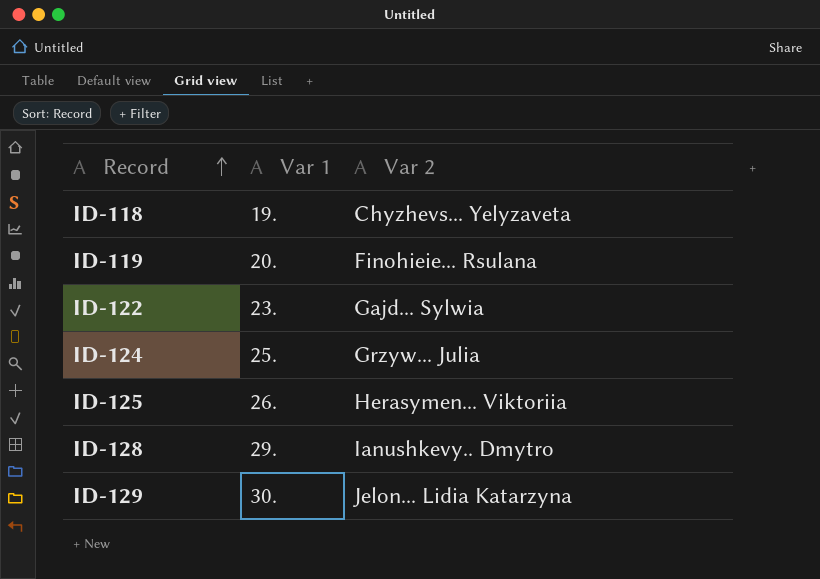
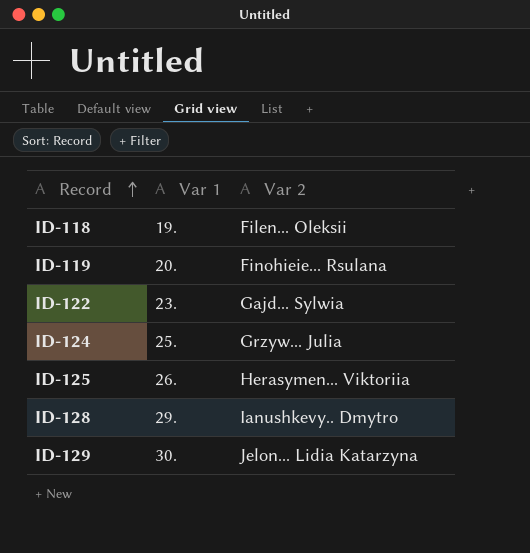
ID-118 | Var 2: Chyzhevs... Yelyzaveta -> Filen... Oleksii

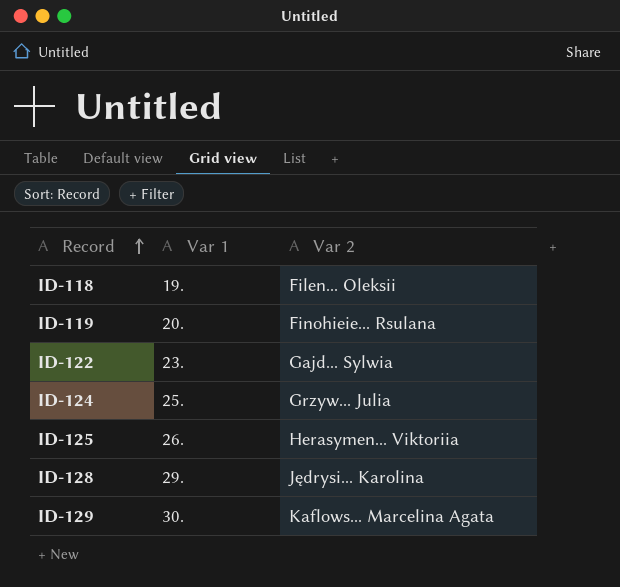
ID-128 | Var 2: Ianushkevy.. Dmytro -> Jędrysi... Karolina
ID-129 | Var 2: Jelon... Lidia Katarzyna -> Kaflows... Marcelina Agata

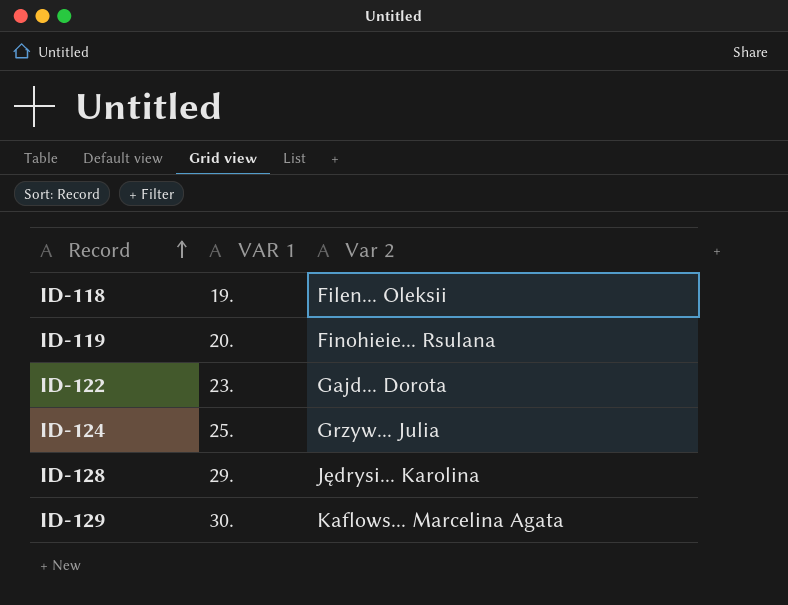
column name: Var 1 -> VAR 1
row ID-125: 26. | Herasymen... Viktoriia -> none
ID-122 | Var 2: Gajd... Sylwia -> Gajd... Dorota

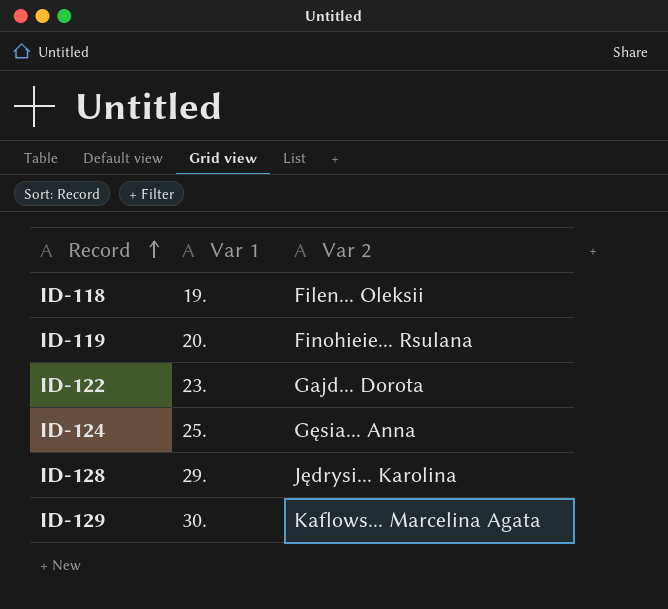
column name: VAR 1 -> Var 1
ID-124 | Var 2: Grzyw... Julia -> Gęsia... Anna

